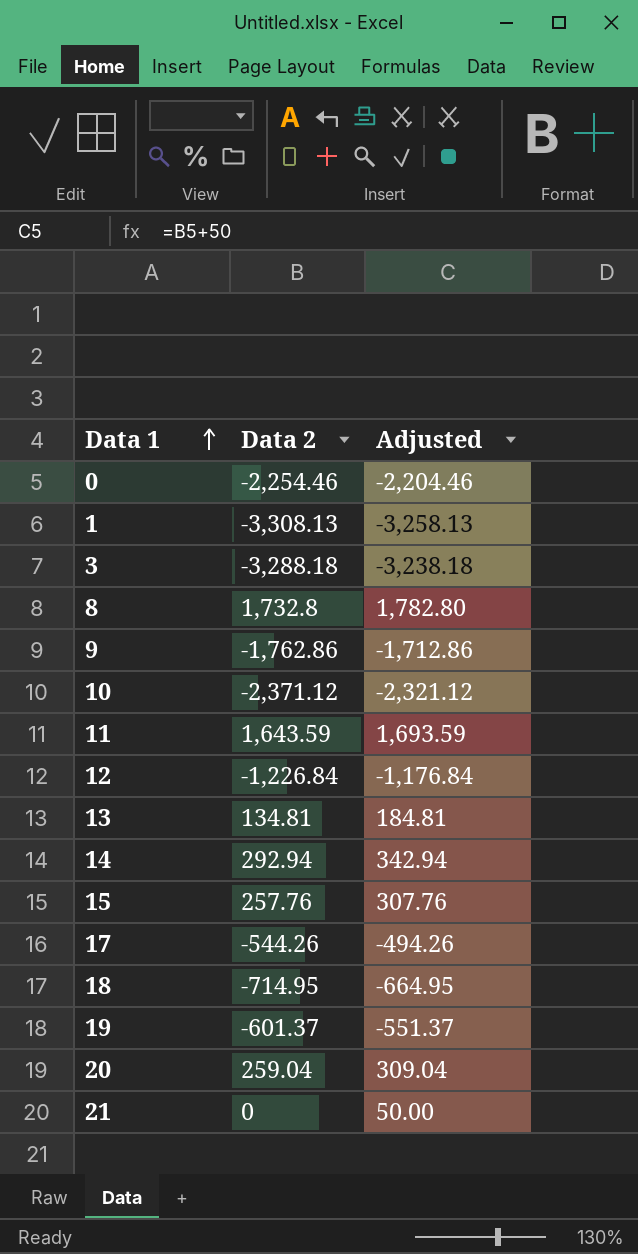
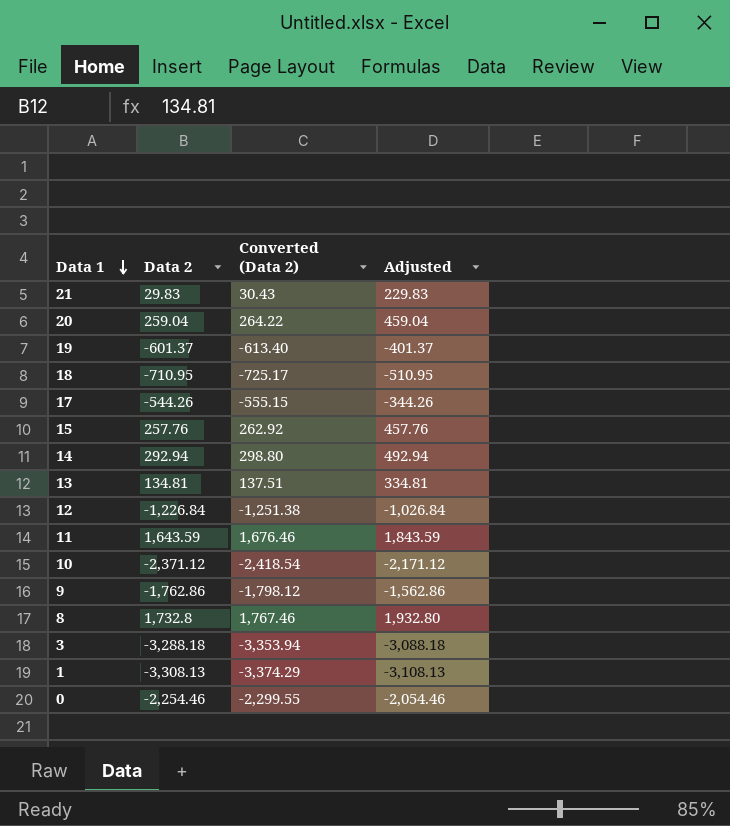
row order: Data 1 ascending -> Data 1 descending
column Converted (Data 2) | formula: none -> [Data 2] * 1.02
column Adjusted | formula: [Data 2] + 50 -> [Data 2] + 200
21 | Data 2: 0 -> 29.83
18 | Data 2: -714.95 -> -710.95

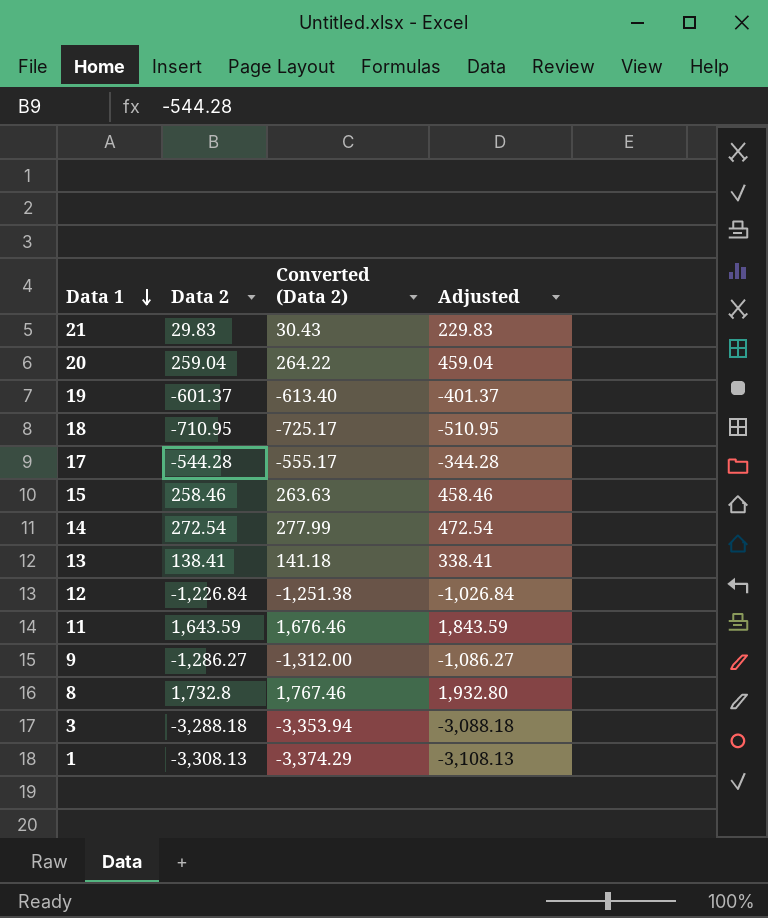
row 10: -2,371.12 | -2,418.54 | -2,171.12 -> none
row 0: -2,254.46 | -2,299.55 | -2,054.46 -> none
17 | Data 2: -544.26 -> -544.28
17 | Converted (Data 2): -555.15 -> -555.17
17 | Adjusted: -344.26 -> -344.28
15 | Data 2: 257.76 -> 258.46
15 | Converted (Data 2): 262.92 -> 263.63
15 | Adjusted: 457.76 -> 458.46
14 | Data 2: 292.94 -> 272.54
14 | Converted (Data 2): 298.80 -> 277.99
14 | Adjusted: 492.94 -> 472.54
13 | Data 2: 134.81 -> 138.41
13 | Converted (Data 2): 137.51 -> 141.18
13 | Adjusted: 334.81 -> 338.41
9 | Data 2: -1,762.86 -> -1,286.27
9 | Converted (Data 2): -1,798.12 -> -1,312.00
9 | Adjusted: -1,562.86 -> -1,086.27

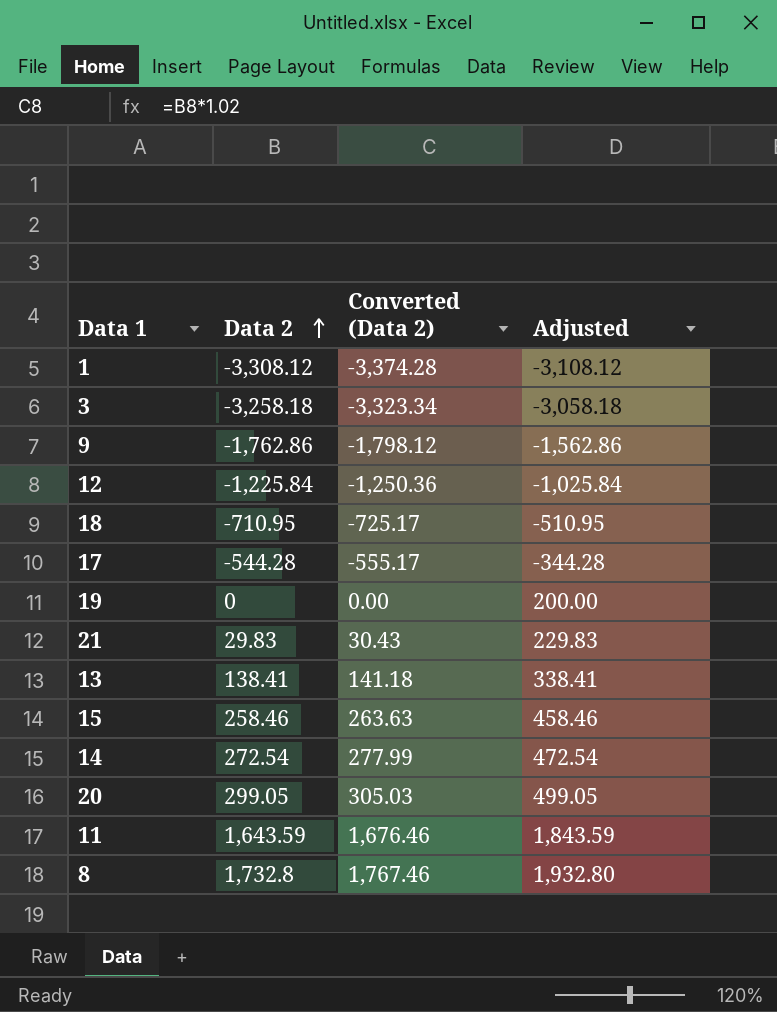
row order: Data 1 descending -> Data 2 ascending
1 | Data 2: -3,308.13 -> -3,308.12
1 | Converted (Data 2): -3,374.29 -> -3,374.28
1 | Adjusted: -3,108.13 -> -3,108.12
3 | Data 2: -3,288.18 -> -3,258.18
3 | Converted (Data 2): -3,353.94 -> -3,323.34
3 | Adjusted: -3,088.18 -> -3,058.18
9 | Data 2: -1,286.27 -> -1,762.86
9 | Converted (Data 2): -1,312.00 -> -1,798.12
9 | Adjusted: -1,086.27 -> -1,562.86
12 | Data 2: -1,226.84 -> -1,225.84
12 | Converted (Data 2): -1,251.38 -> -1,250.36
12 | Adjusted: -1,026.84 -> -1,025.84
19 | Data 2: -601.37 -> 0
19 | Converted (Data 2): -613.40 -> 0.00
19 | Adjusted: -401.37 -> 200.00
20 | Data 2: 259.04 -> 299.05
20 | Converted (Data 2): 264.22 -> 305.03
20 | Adjusted: 459.04 -> 499.05

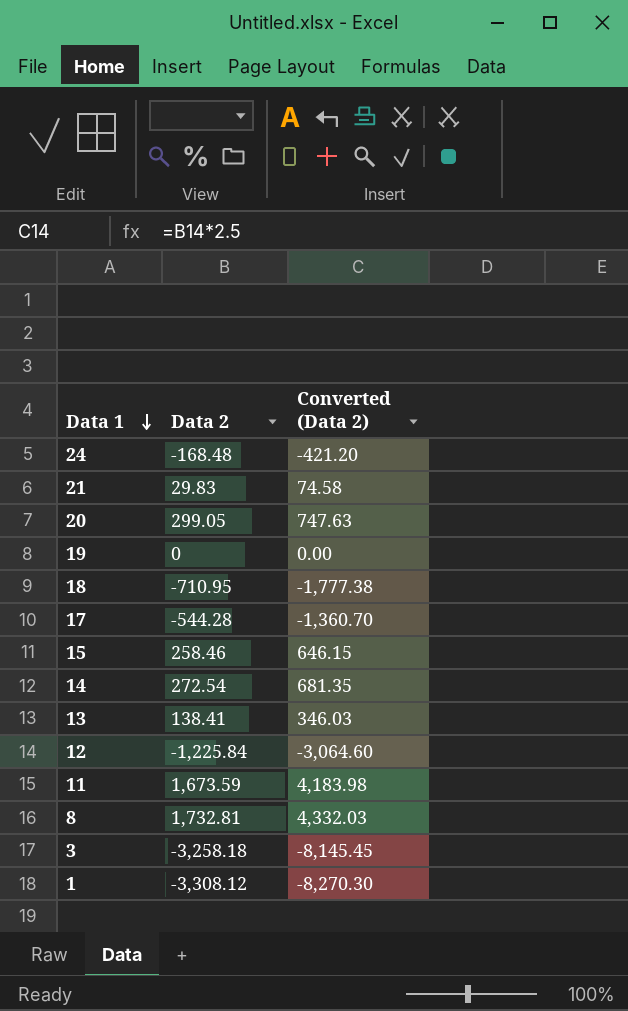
row order: Data 2 ascending -> Data 1 descending
column Adjusted | formula: [Data 2] + 200 -> none
column Converted (Data 2) | formula: [Data 2] * 1.02 -> [Data 2] * 2.5
row 9: -1,762.86 | -1,798.12 | -1,562.86 -> none
row 24: none -> -168.48 | -421.20
11 | Data 2: 1,643.59 -> 1,673.59
8 | Data 2: 1,732.8 -> 1,732.81

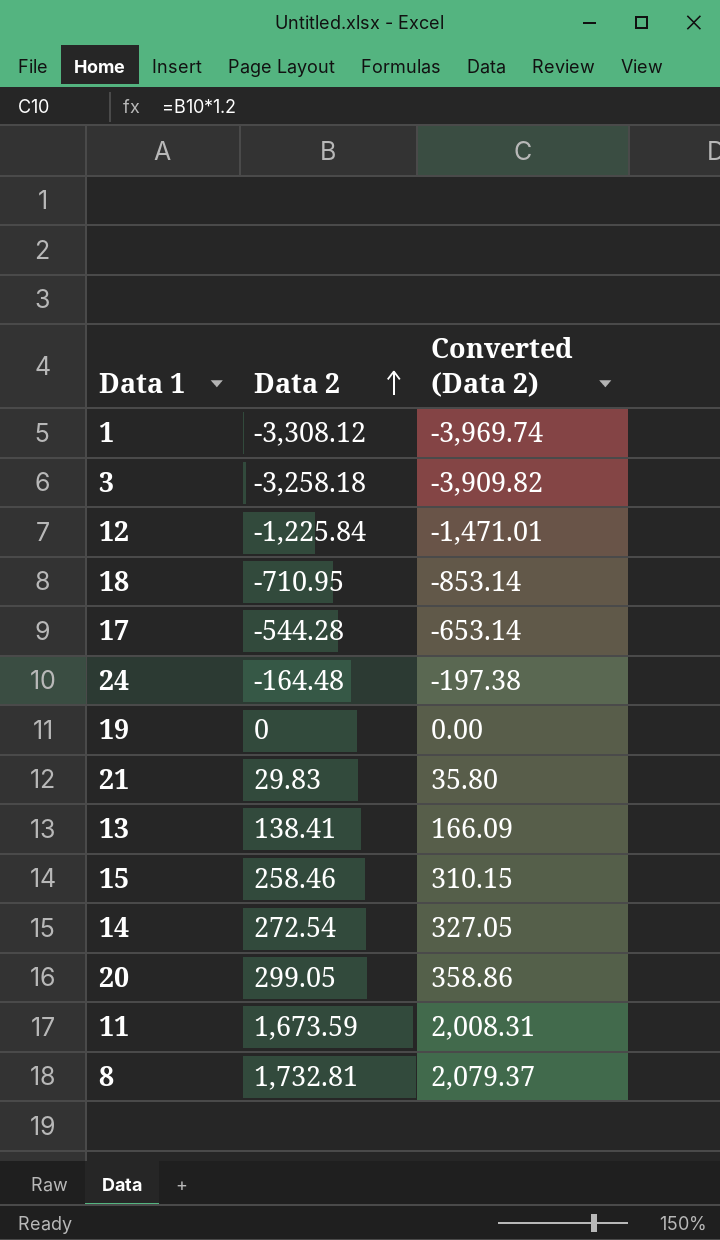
row order: Data 1 descending -> Data 2 ascending
column Converted (Data 2) | formula: [Data 2] * 2.5 -> [Data 2] * 1.2
24 | Data 2: -168.48 -> -164.48

